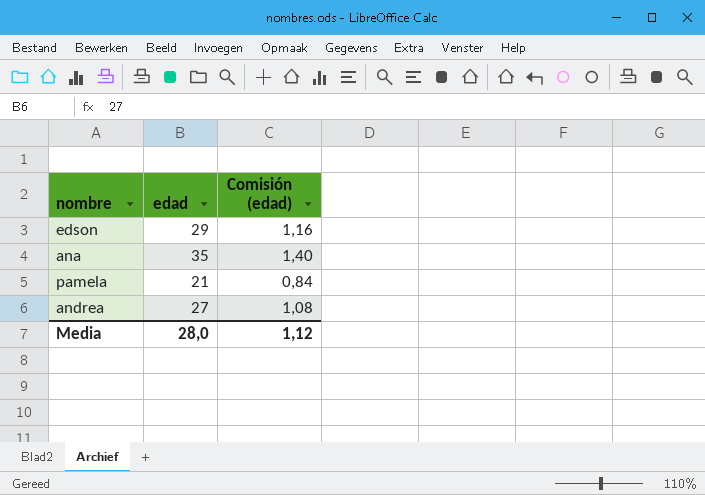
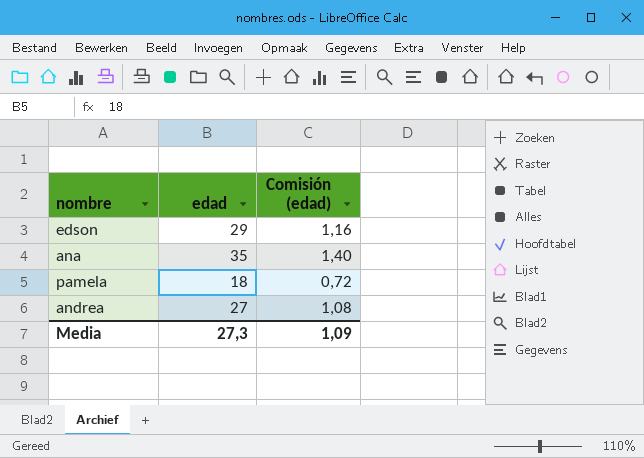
pamela | edad: 21 -> 18
pamela | Comisión (edad): 0,84 -> 0,72
Media | edad: 28,0 -> 27,3
Media | Comisión (edad): 1,12 -> 1,09

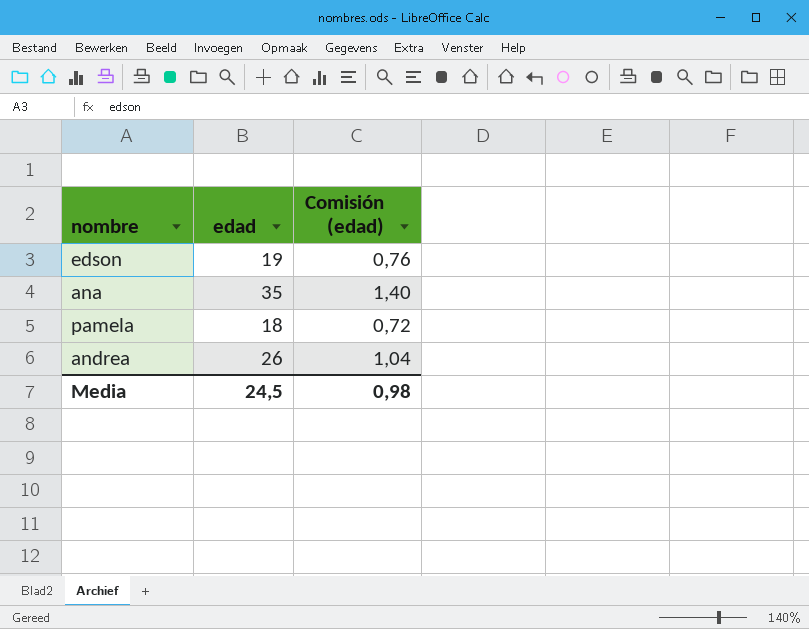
edson | edad: 29 -> 19
edson | Comisión (edad): 1,16 -> 0,76
andrea | edad: 27 -> 26
andrea | Comisión (edad): 1,08 -> 1,04
Media | edad: 27,3 -> 24,5
Media | Comisión (edad): 1,09 -> 0,98

